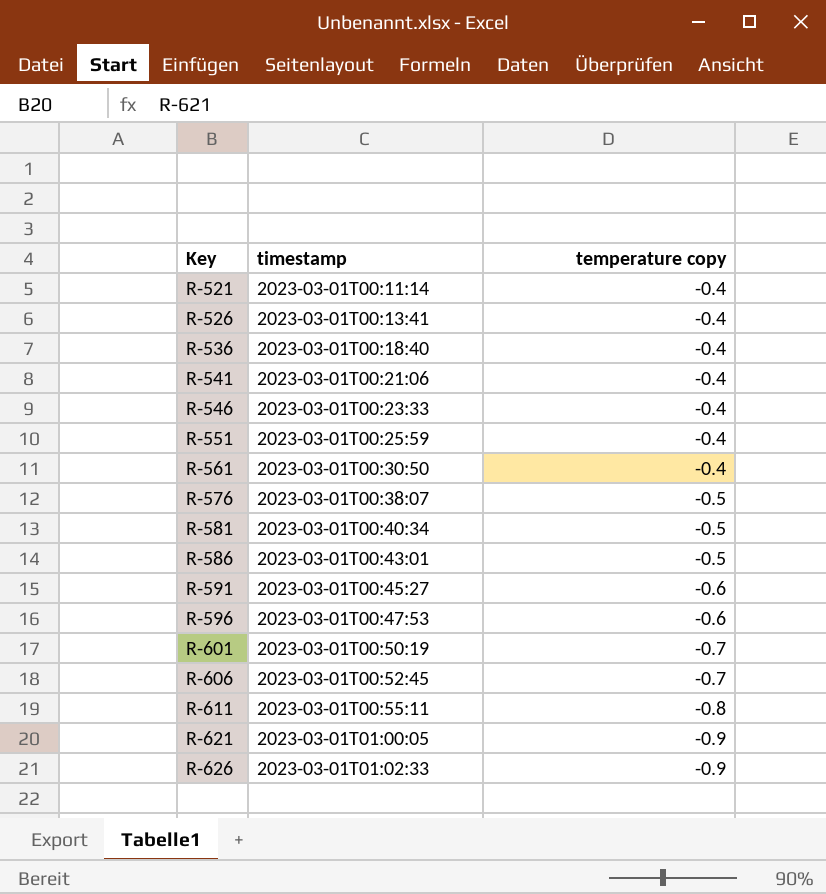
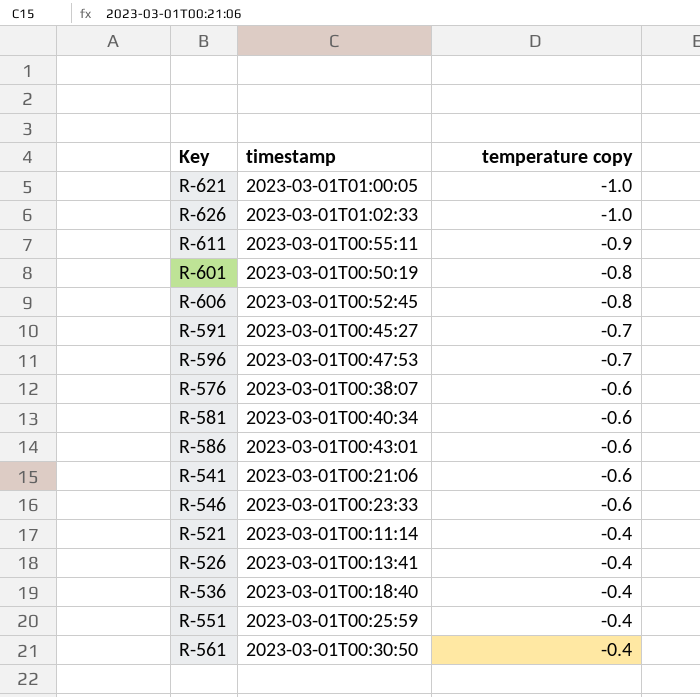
row order: Key ascending -> temperature copy ascending
R-621 | temperature copy: -0.9 -> -1.0
R-626 | temperature copy: -0.9 -> -1.0
R-611 | temperature copy: -0.8 -> -0.9
R-601 | temperature copy: -0.7 -> -0.8
R-606 | temperature copy: -0.7 -> -0.8
R-591 | temperature copy: -0.6 -> -0.7
R-596 | temperature copy: -0.6 -> -0.7
R-576 | temperature copy: -0.5 -> -0.6
R-581 | temperature copy: -0.5 -> -0.6
R-586 | temperature copy: -0.5 -> -0.6
R-541 | temperature copy: -0.4 -> -0.6
R-546 | temperature copy: -0.4 -> -0.6

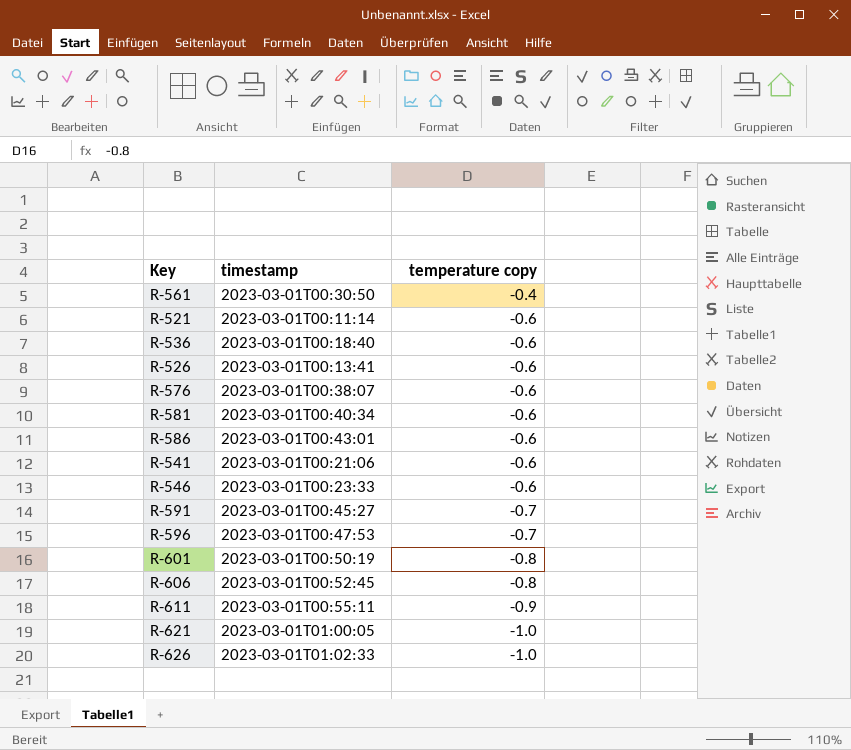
row order: temperature copy ascending -> temperature copy descending
row R-551: 2023-03-01T00:25:59 | -0.4 -> none
R-521 | temperature copy: -0.4 -> -0.6
R-536 | temperature copy: -0.4 -> -0.6
R-526 | temperature copy: -0.4 -> -0.6

